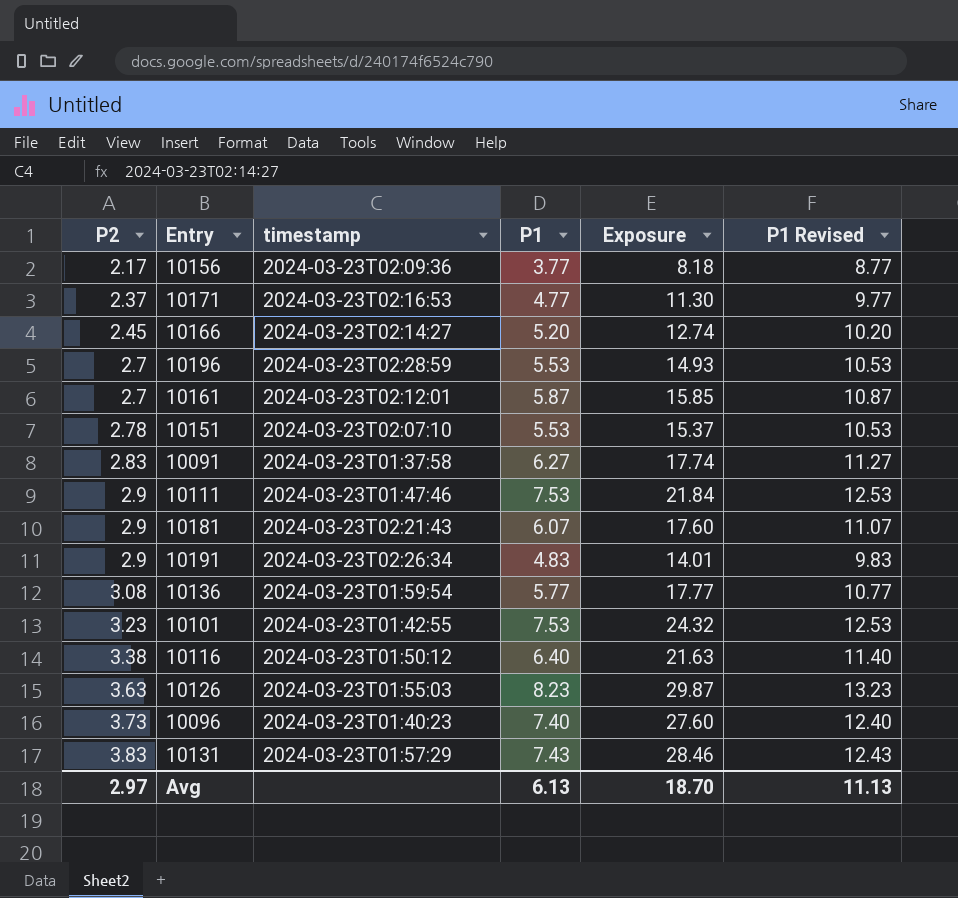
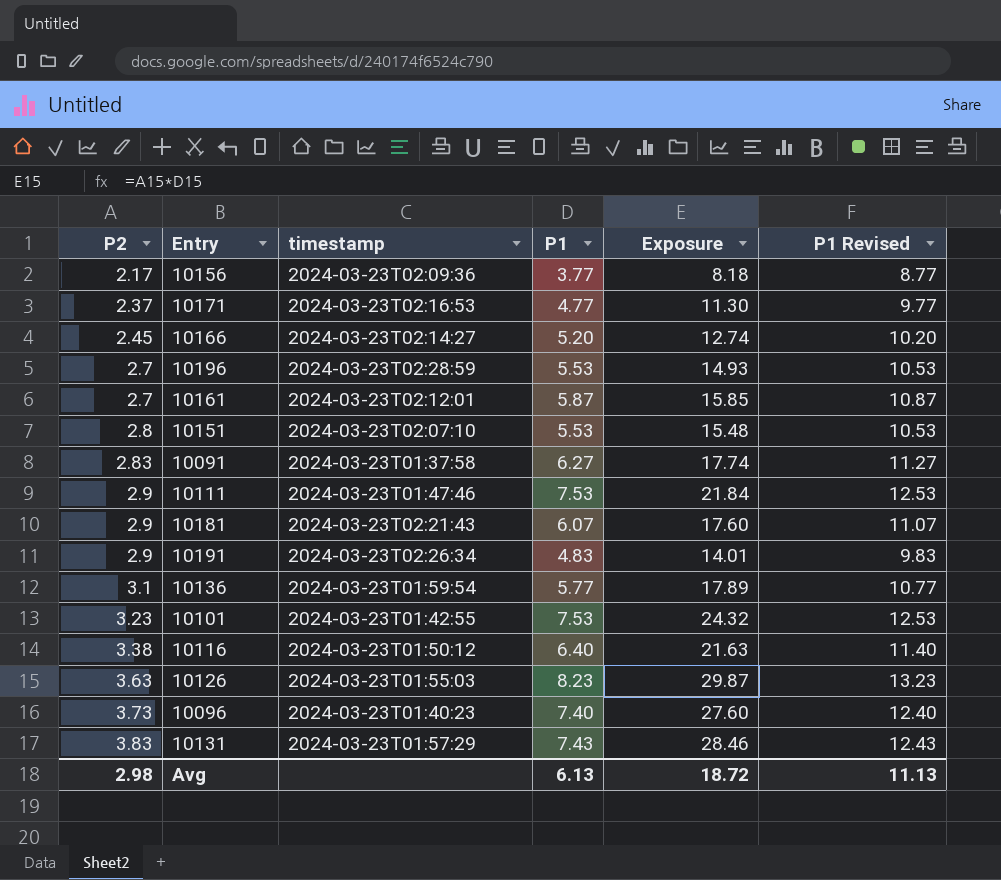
10151 | P2: 2.78 -> 2.8
10151 | Exposure: 15.37 -> 15.48
10136 | P2: 3.08 -> 3.1
10136 | Exposure: 17.77 -> 17.89
Avg | P2: 2.97 -> 2.98
Avg | Exposure: 18.70 -> 18.72

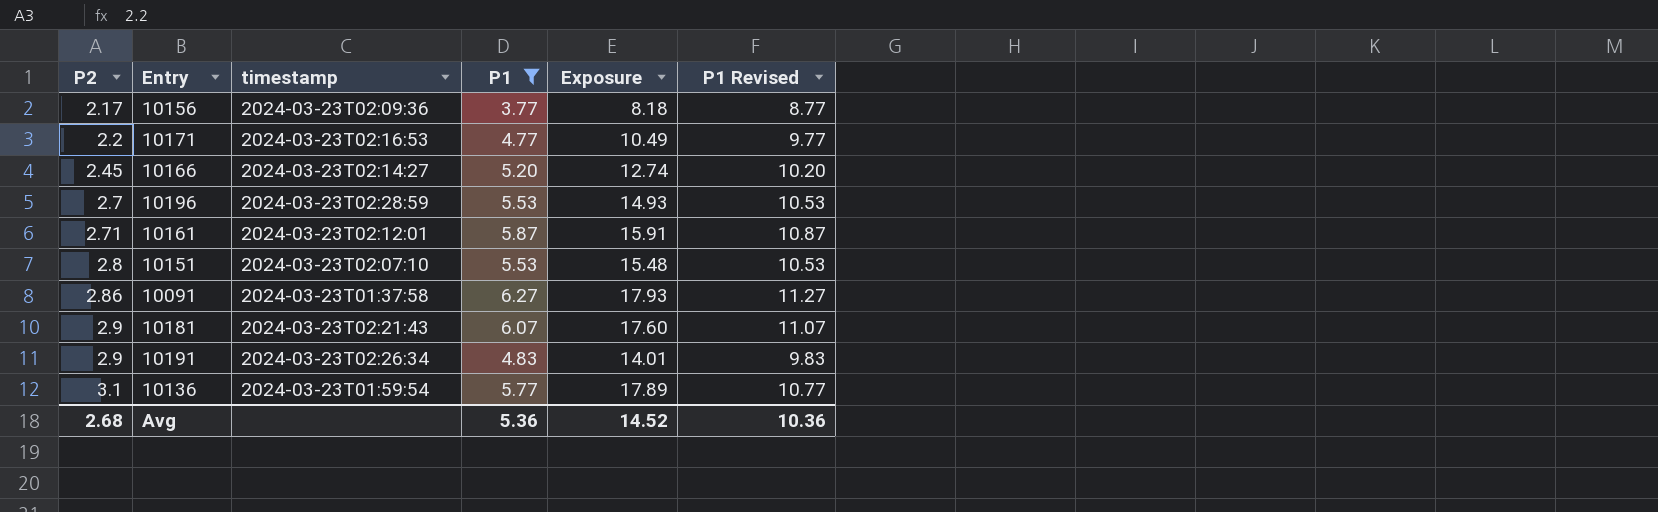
filter: none -> P1 <= 6.27
10171 | P2: 2.37 -> 2.2
10171 | Exposure: 11.30 -> 10.49
10161 | P2: 2.7 -> 2.71
10161 | Exposure: 15.85 -> 15.91
10091 | P2: 2.83 -> 2.86
10091 | Exposure: 17.74 -> 17.93
Avg | P2: 2.98 -> 2.68
Avg | P1: 6.13 -> 5.36
Avg | Exposure: 18.72 -> 14.52
Avg | P1 Revised: 11.13 -> 10.36

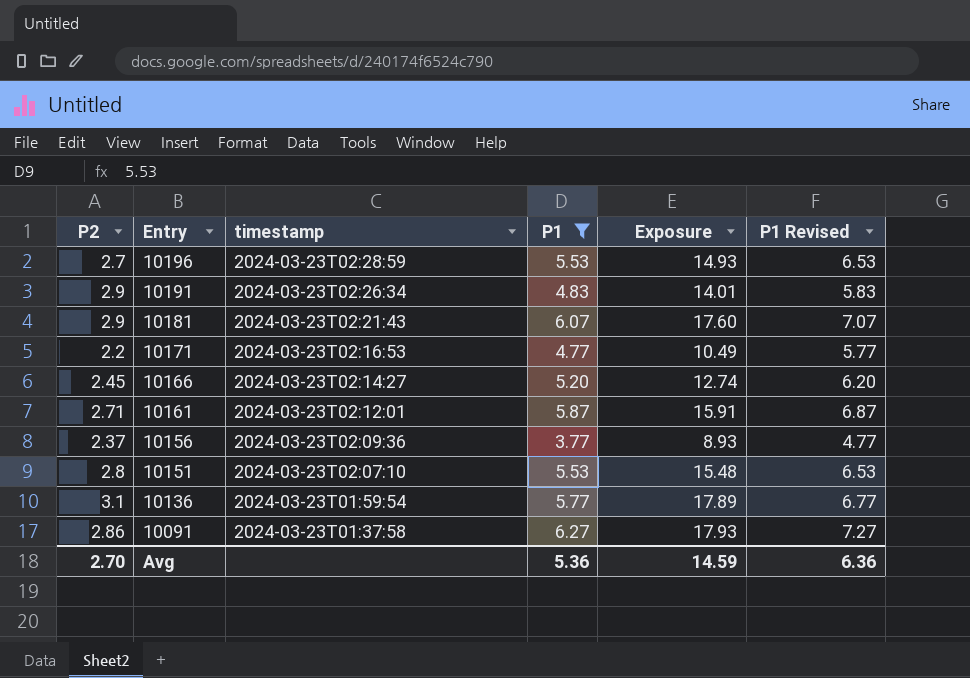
row order: P2 ascending -> Entry descending
column P1 Revised | formula: [P1] + 5 -> [P1] + 1
10156 | P2: 2.17 -> 2.37
10156 | Exposure: 8.18 -> 8.93
Avg | P2: 2.68 -> 2.70
Avg | Exposure: 14.52 -> 14.59
Avg | P1 Revised: 10.36 -> 6.36

